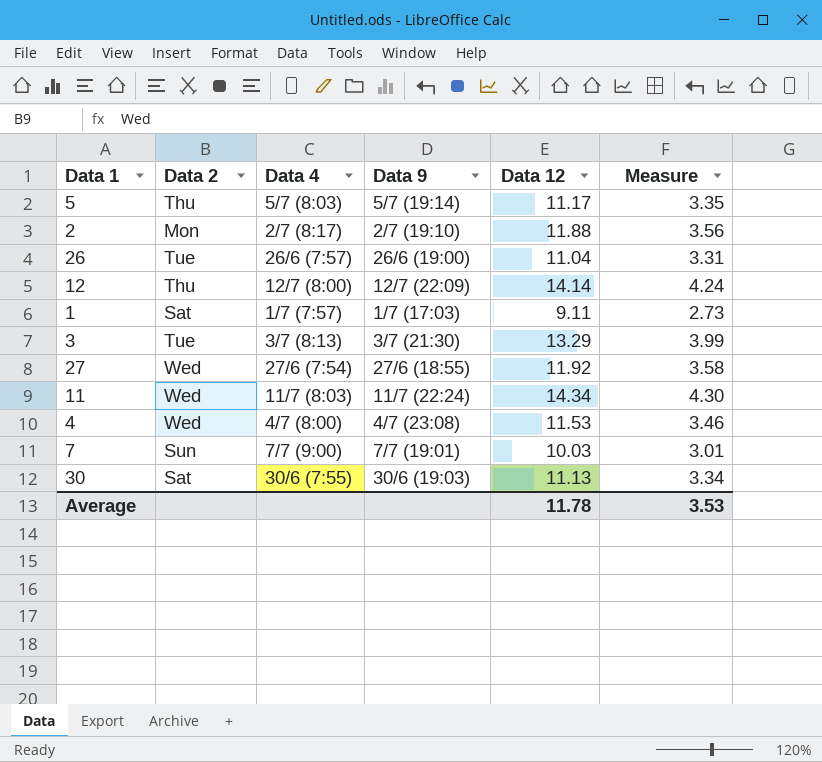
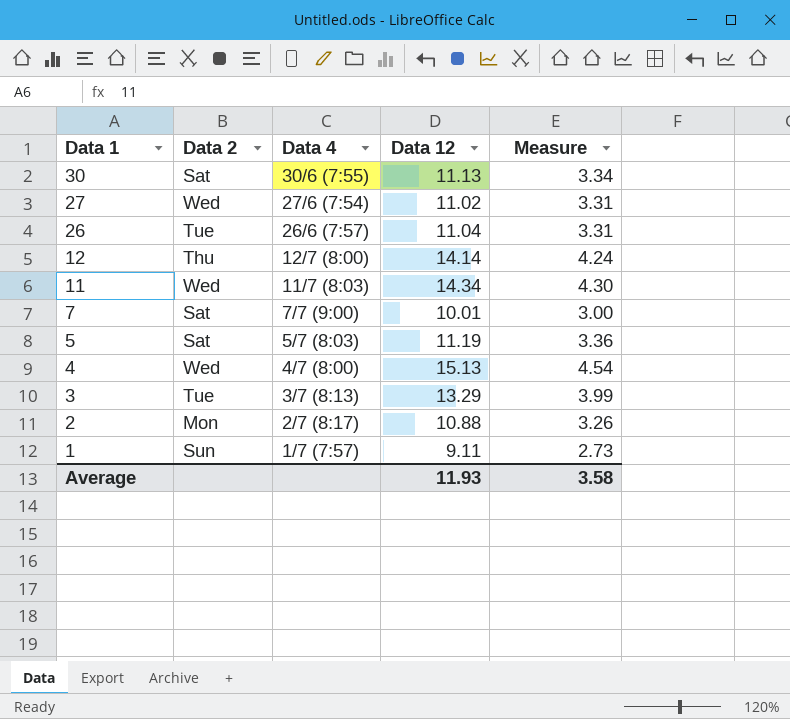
row order: none -> Data 1 descending
column Data 9 | position: 4 -> none
27 | Data 12: 11.92 -> 11.02
27 | Measure: 3.58 -> 3.31
7 | Data 2: Sun -> Sat
7 | Data 12: 10.03 -> 10.01
7 | Measure: 3.01 -> 3.00
5 | Data 2: Thu -> Sat
5 | Data 12: 11.17 -> 11.19
5 | Measure: 3.35 -> 3.36
4 | Data 12: 11.53 -> 15.13
4 | Measure: 3.46 -> 4.54
2 | Data 12: 11.88 -> 10.88
2 | Measure: 3.56 -> 3.26
1 | Data 2: Sat -> Sun
Average | Data 12: 11.78 -> 11.93
Average | Measure: 3.53 -> 3.58

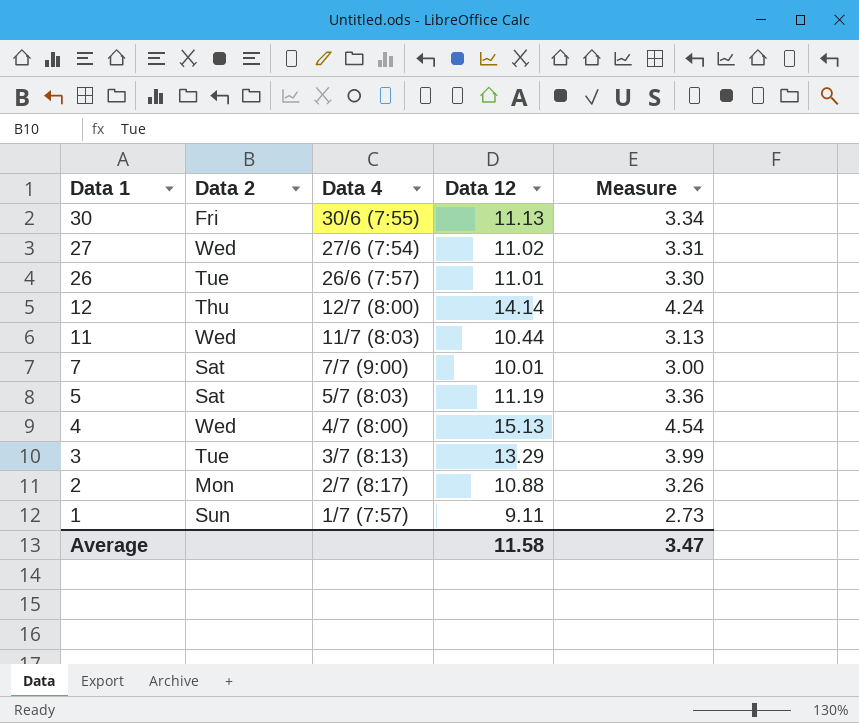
30 | Data 2: Sat -> Fri
26 | Data 12: 11.04 -> 11.01
26 | Measure: 3.31 -> 3.30
11 | Data 12: 14.34 -> 10.44
11 | Measure: 4.30 -> 3.13
Average | Data 12: 11.93 -> 11.58
Average | Measure: 3.58 -> 3.47

